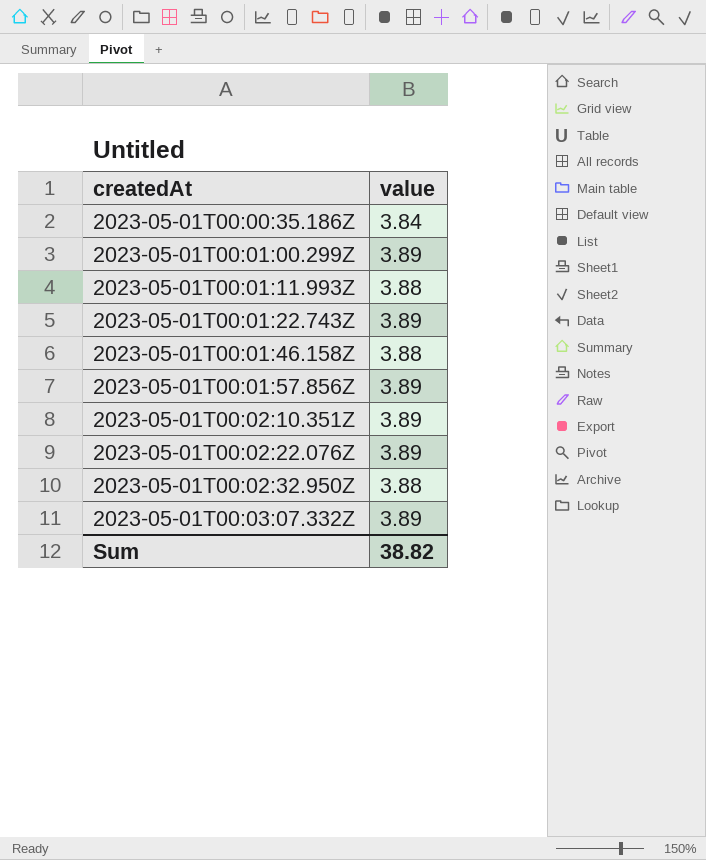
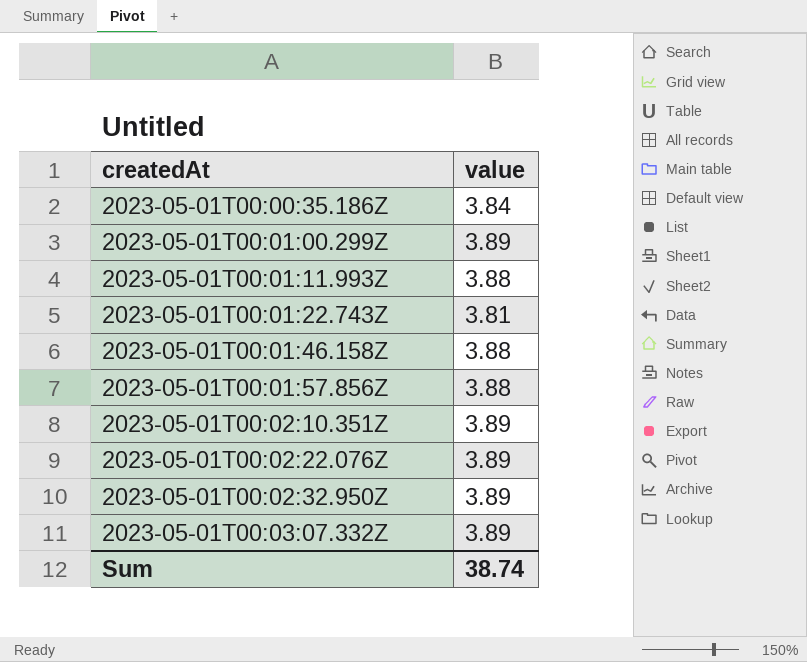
2023-05-01T00:01:22.743Z | value: 3.89 -> 3.81
2023-05-01T00:01:57.856Z | value: 3.89 -> 3.88
2023-05-01T00:02:32.950Z | value: 3.88 -> 3.89
Sum | value: 38.82 -> 38.74

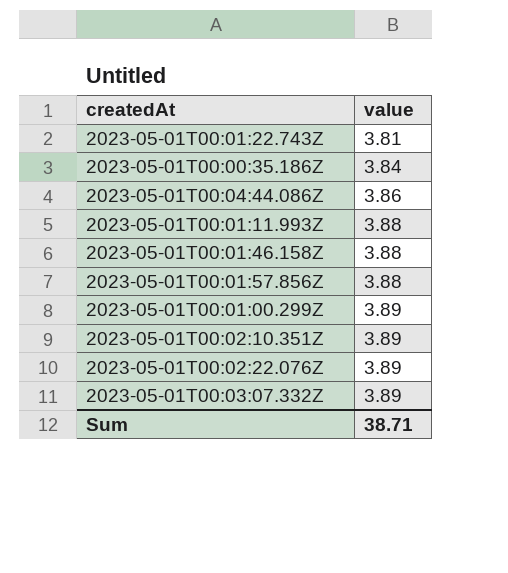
row order: createdAt ascending -> value ascending
row 2023-05-01T00:02:32.950Z: 3.89 -> none
row 2023-05-01T00:04:44.086Z: none -> 3.86
Sum | value: 38.74 -> 38.71

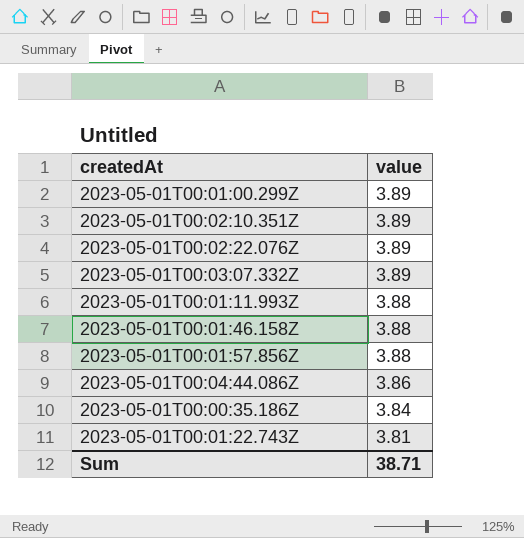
row order: value ascending -> value descending

